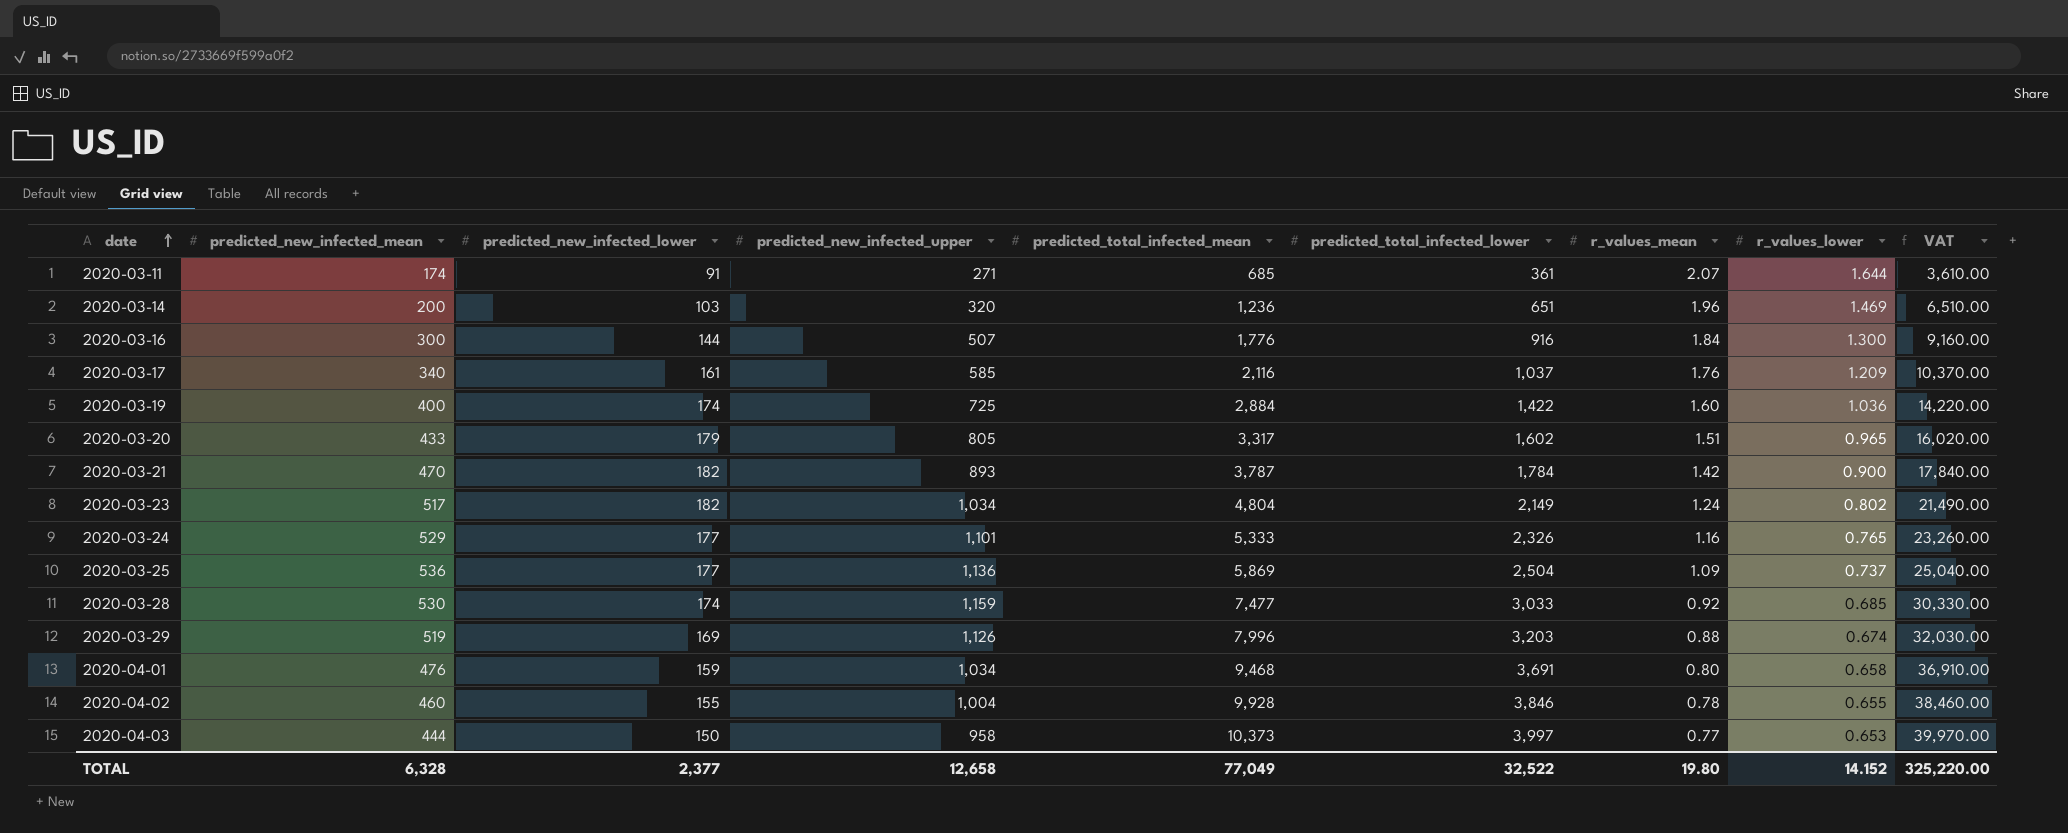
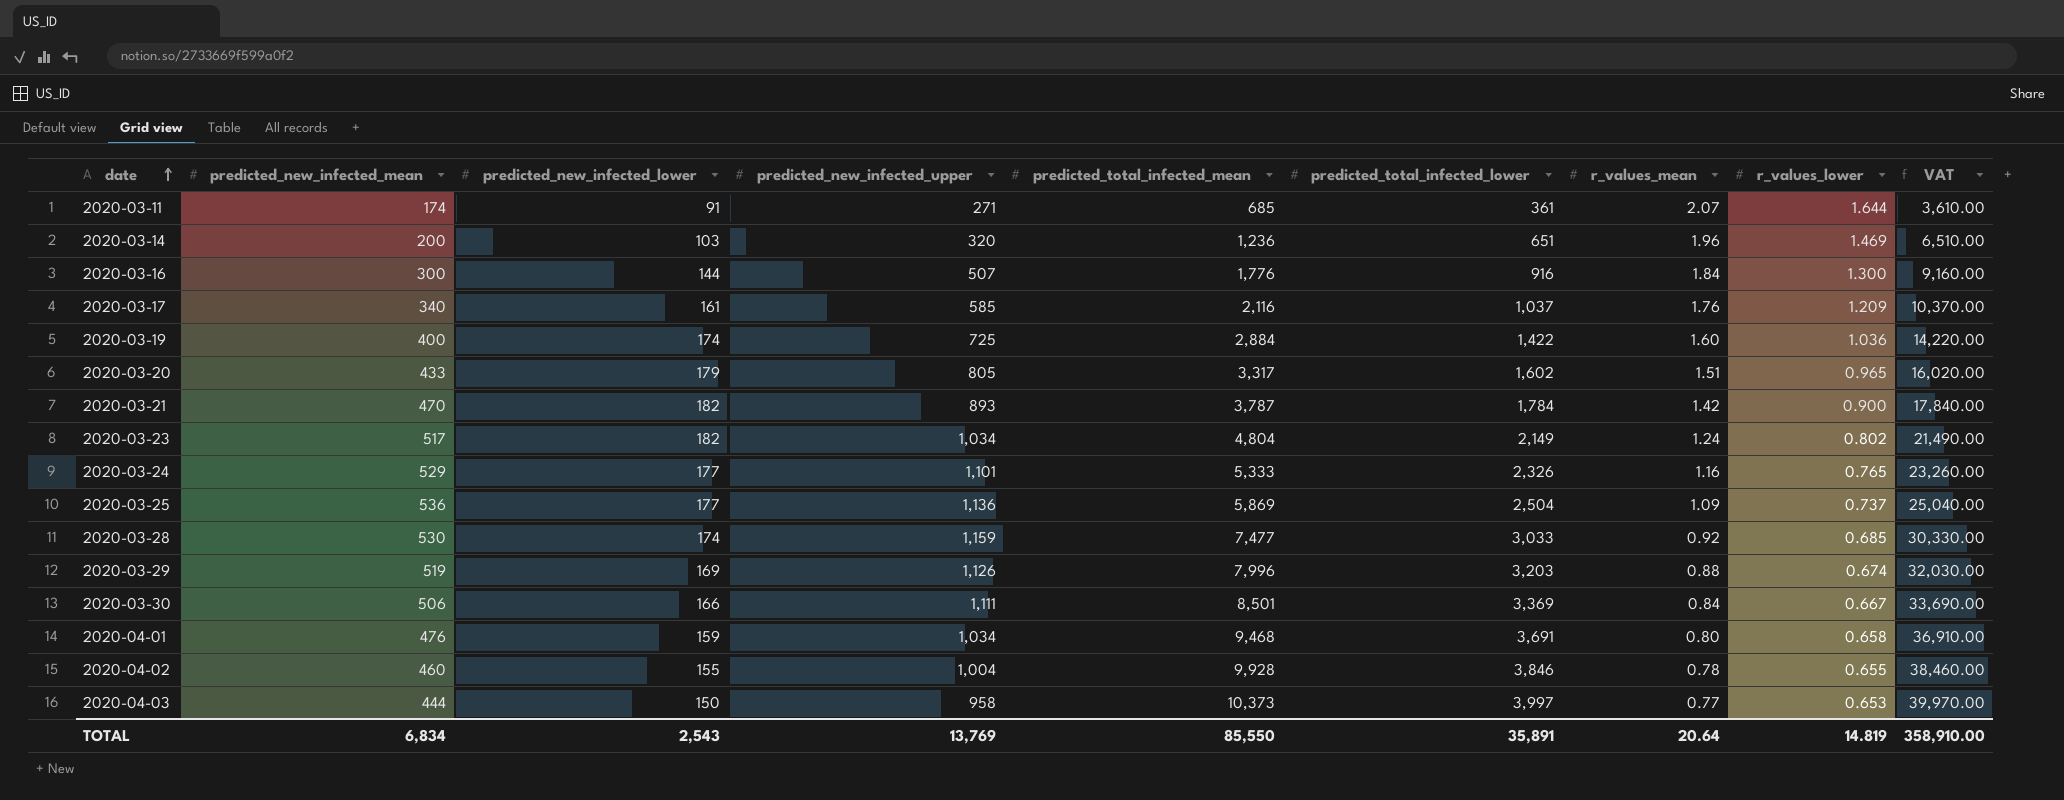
row 2020-03-30: none -> 506 | 166 | 1,111 | 8,501 | 3,369 | 0.84 | 0.667 | 33,690.00
TOTAL | predicted_new_infected_mean: 6,328 -> 6,834
TOTAL | predicted_new_infected_lower: 2,377 -> 2,543
TOTAL | predicted_new_infected_upper: 12,658 -> 13,769
TOTAL | predicted_total_infected_mean: 77,049 -> 85,550
TOTAL | predicted_total_infected_lower: 32,522 -> 35,891
TOTAL | r_values_mean: 19.80 -> 20.64
TOTAL | r_values_lower: 14.152 -> 14.819
TOTAL | VAT: 325,220.00 -> 358,910.00

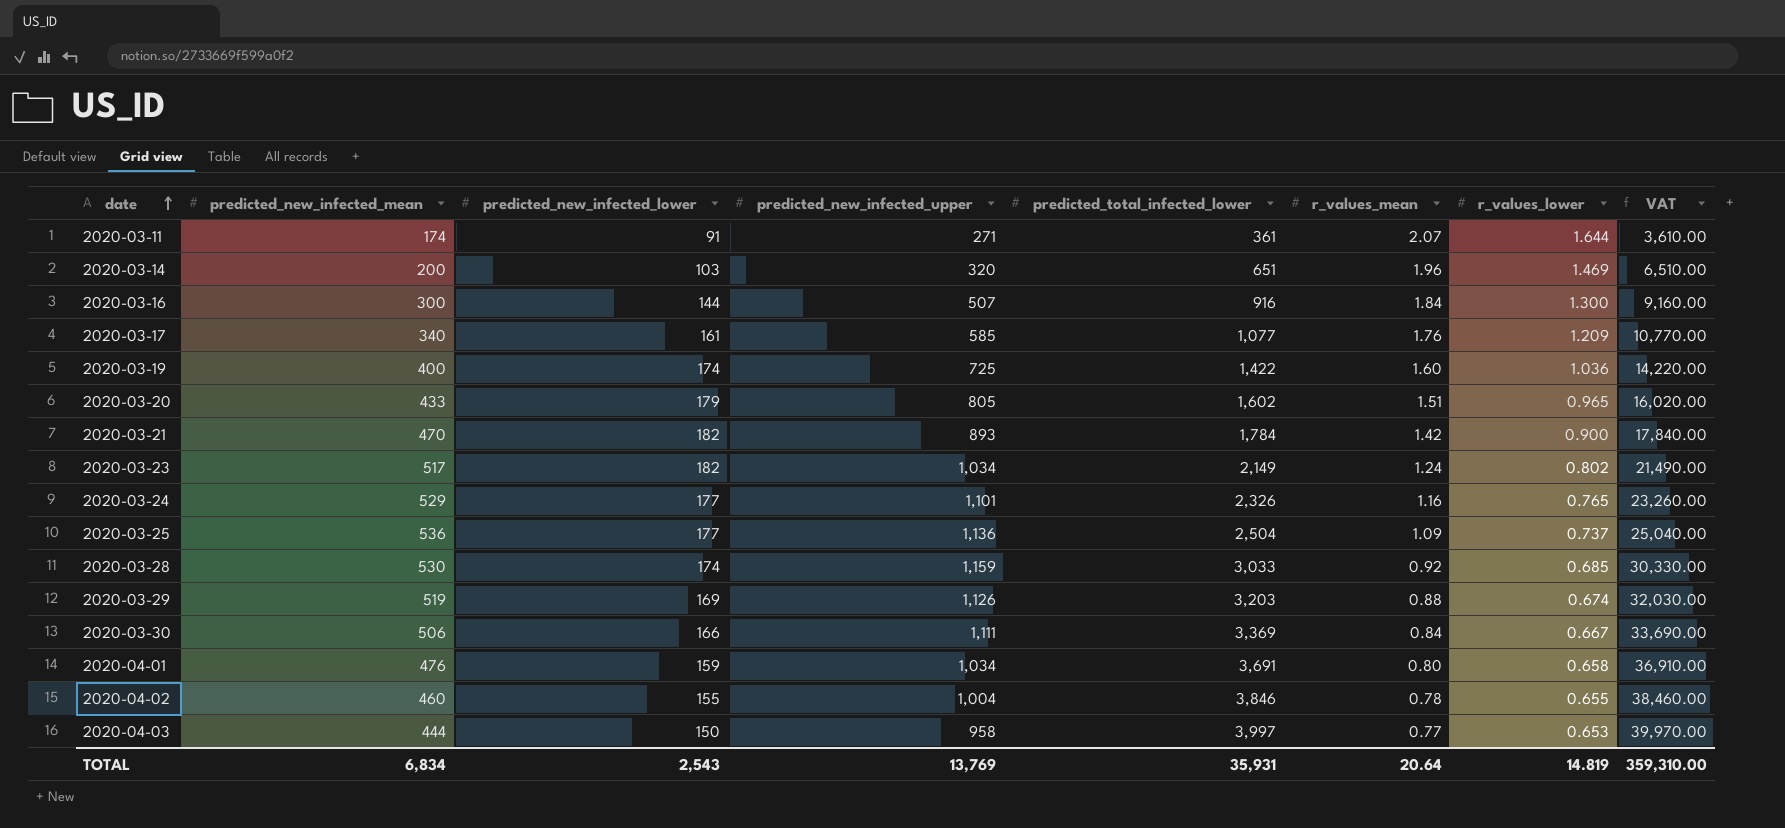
column predicted_total_infected_mean | position: 5 -> none
2020-03-17 | predicted_total_infected_lower: 1,037 -> 1,077
2020-03-17 | VAT: 10,370.00 -> 10,770.00
TOTAL | predicted_total_infected_lower: 35,891 -> 35,931
TOTAL | VAT: 358,910.00 -> 359,310.00

